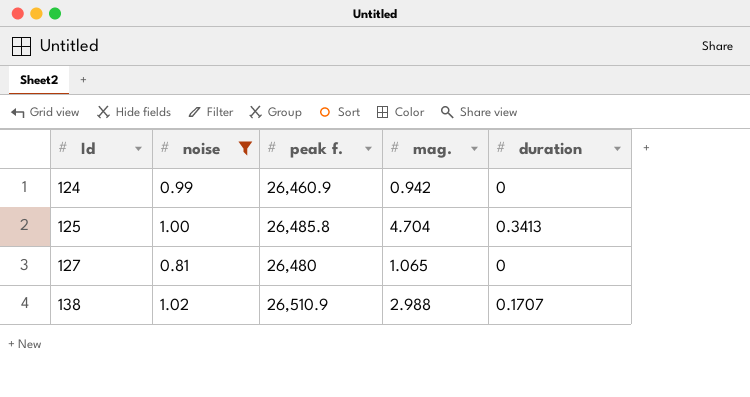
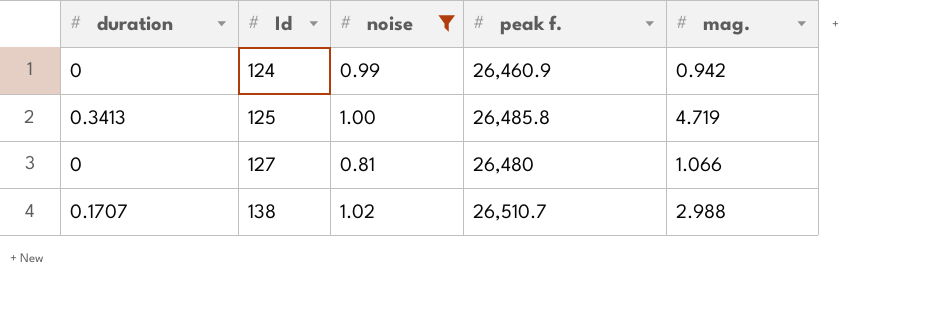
column duration | position: 5 -> 1
125 | mag.: 4.704 -> 4.719
127 | mag.: 1.065 -> 1.066
138 | peak f.: 26,510.9 -> 26,510.7

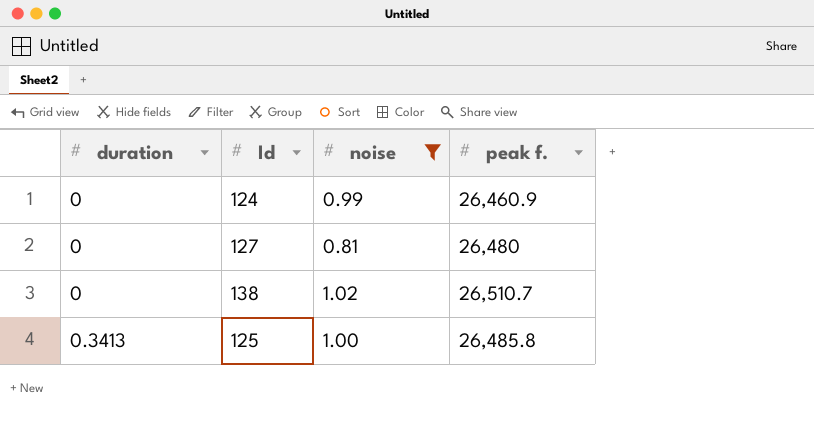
row order: Id ascending -> duration ascending
column mag. | position: 5 -> none
138 | duration: 0.1707 -> 0

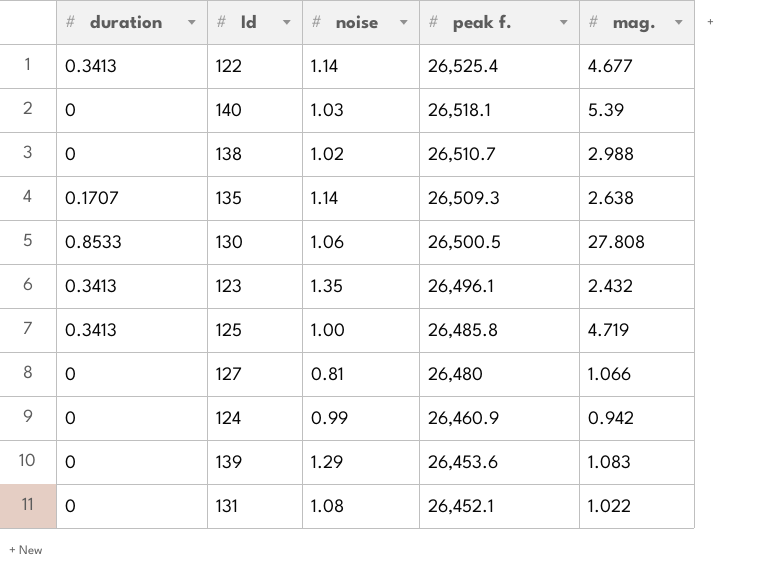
filter: noise <= 1.02 -> none
row order: duration ascending -> peak f. descending
column mag. | position: none -> 5

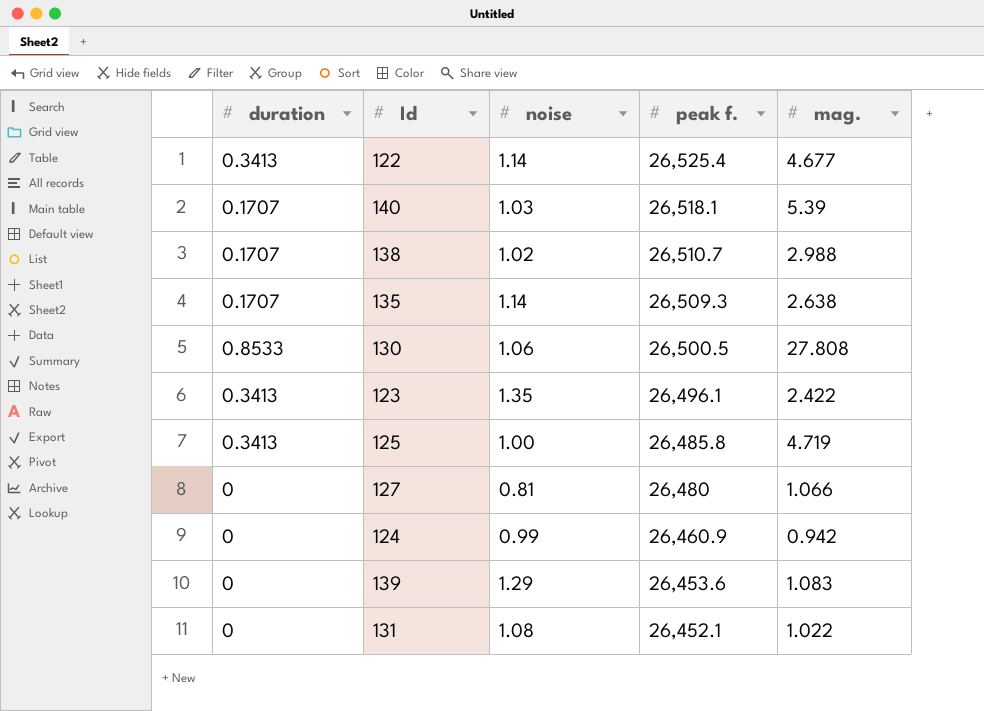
140 | duration: 0 -> 0.1707
138 | duration: 0 -> 0.1707
123 | mag.: 2.432 -> 2.422

